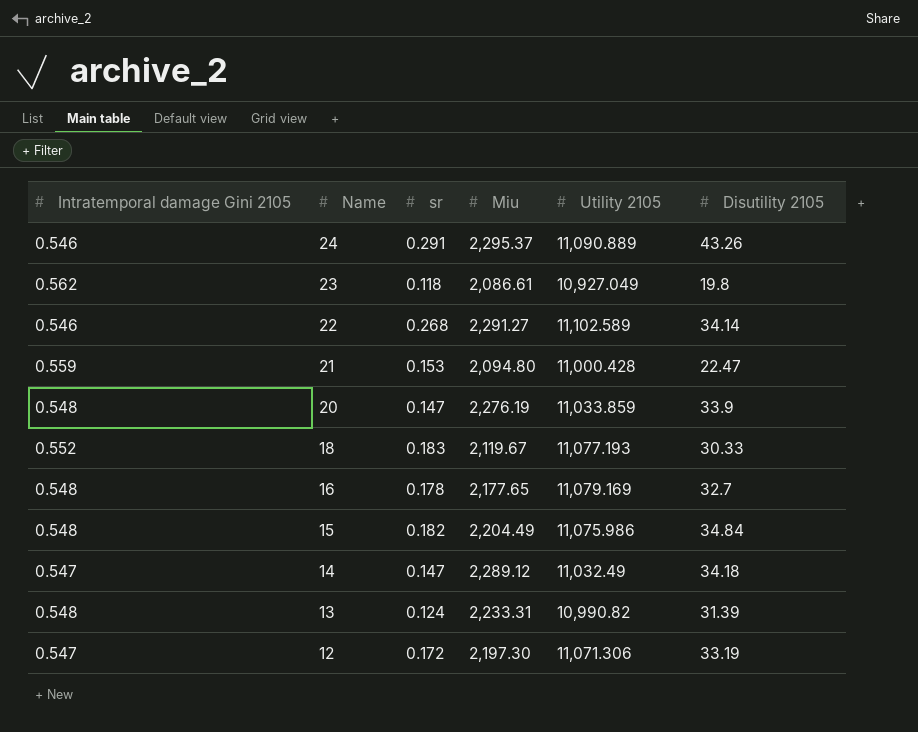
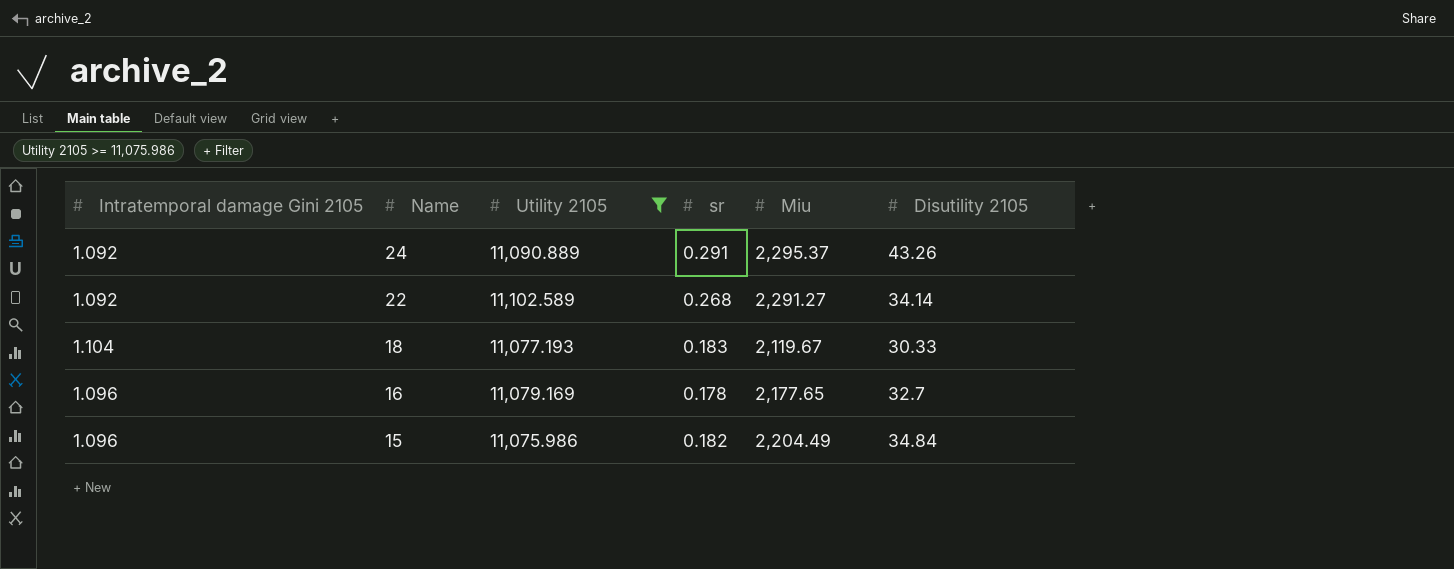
filter: none -> Utility 2105 >= 11,075.986
column Utility 2105 | position: 5 -> 3
24 | Intratemporal damage Gini 2105: 0.546 -> 1.092
22 | Intratemporal damage Gini 2105: 0.546 -> 1.092
18 | Intratemporal damage Gini 2105: 0.552 -> 1.104
16 | Intratemporal damage Gini 2105: 0.548 -> 1.096
15 | Intratemporal damage Gini 2105: 0.548 -> 1.096

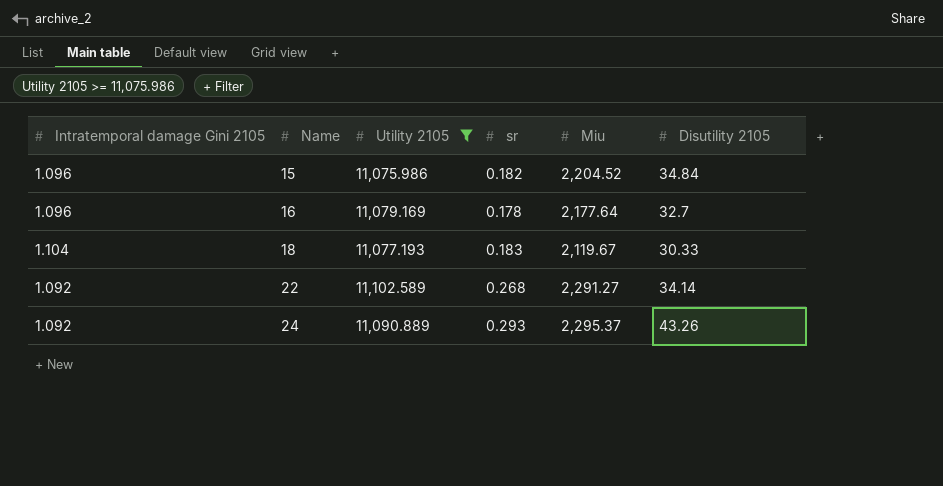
row order: Name descending -> Name ascending
15 | Miu: 2,204.49 -> 2,204.52
16 | Miu: 2,177.65 -> 2,177.64
24 | sr: 0.291 -> 0.293

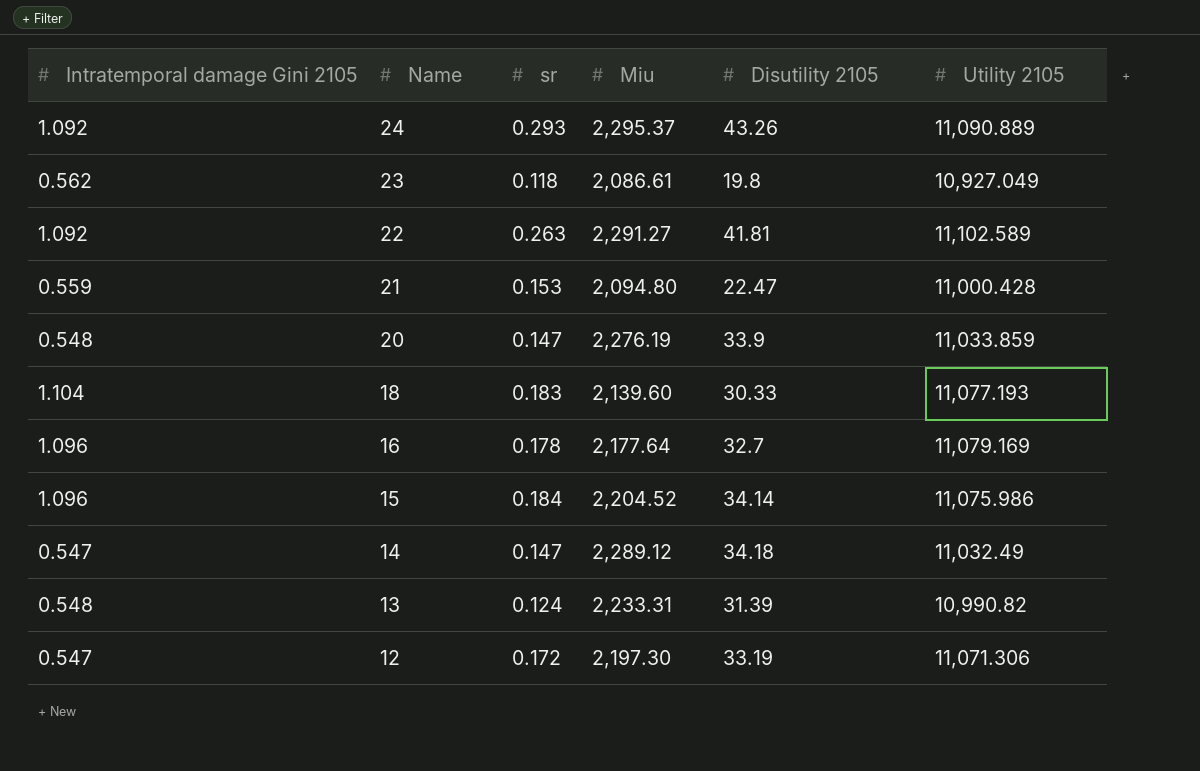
filter: Utility 2105 >= 11,075.986 -> none
row order: Name ascending -> Name descending
column Utility 2105 | position: 3 -> 6
22 | sr: 0.268 -> 0.263
22 | Disutility 2105: 34.14 -> 41.81
18 | Miu: 2,119.67 -> 2,139.60
15 | sr: 0.182 -> 0.184
15 | Disutility 2105: 34.84 -> 34.14

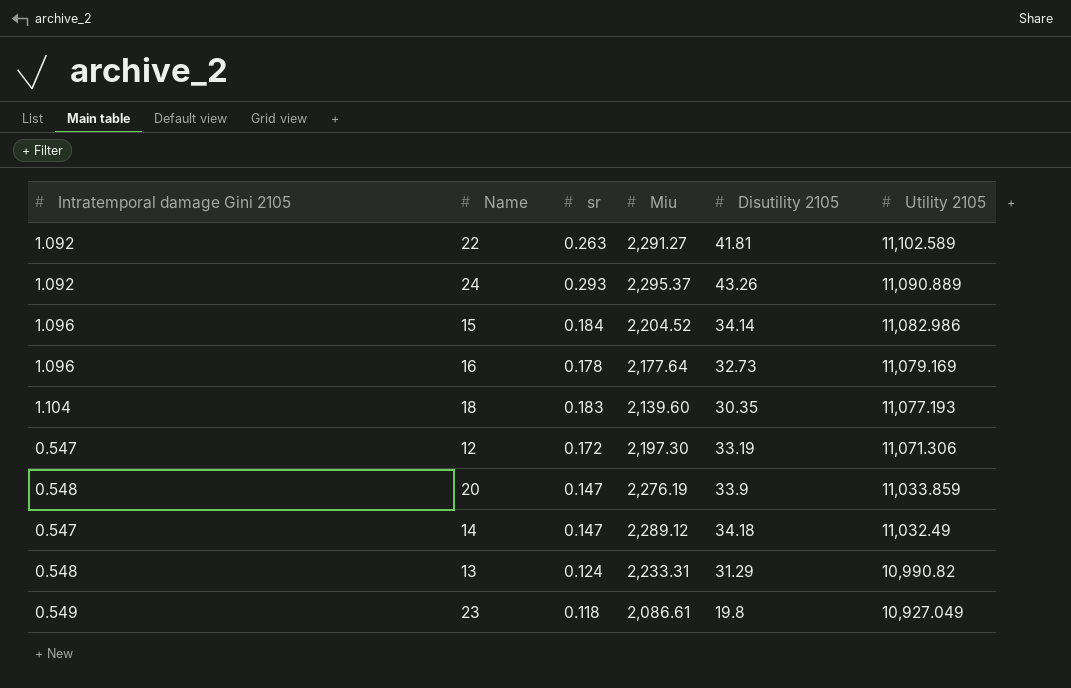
row order: Name descending -> Utility 2105 descending
row 21: 0.559 | 0.153 | 2,094.80 | 22.47 | 11,000.428 -> none
15 | Utility 2105: 11,075.986 -> 11,082.986
16 | Disutility 2105: 32.7 -> 32.73
18 | Disutility 2105: 30.33 -> 30.35
13 | Disutility 2105: 31.39 -> 31.29
23 | Intratemporal damage Gini 2105: 0.562 -> 0.549

